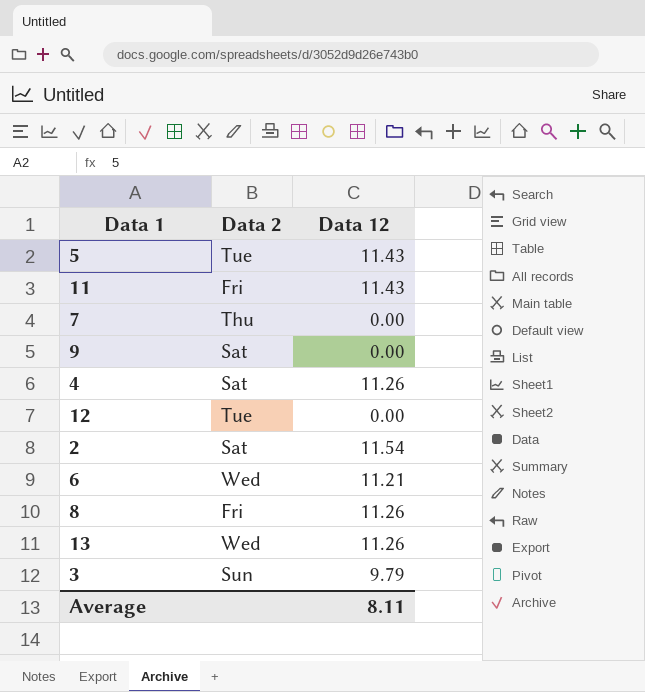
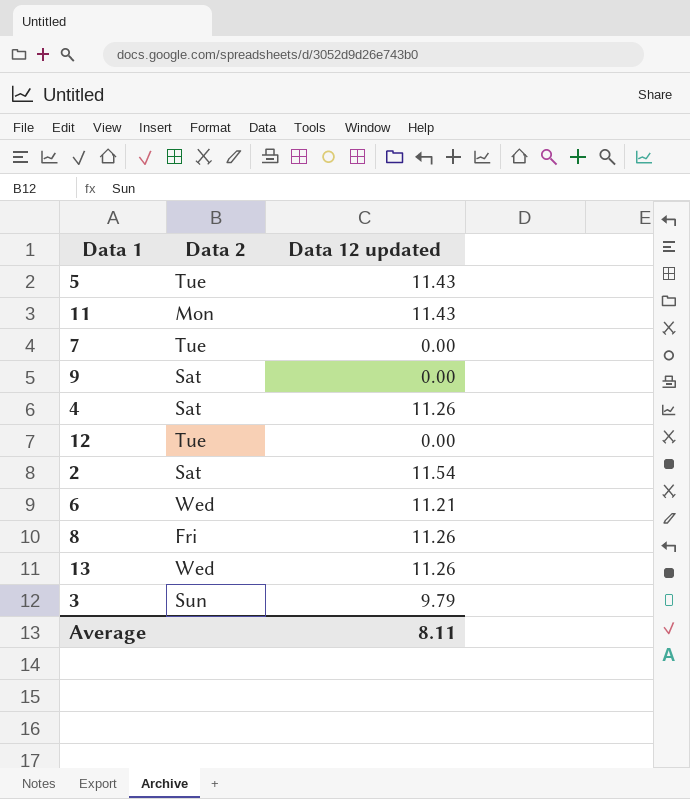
column name: Data 12 -> Data 12 updated
11 | Data 2: Fri -> Mon
7 | Data 2: Thu -> Tue

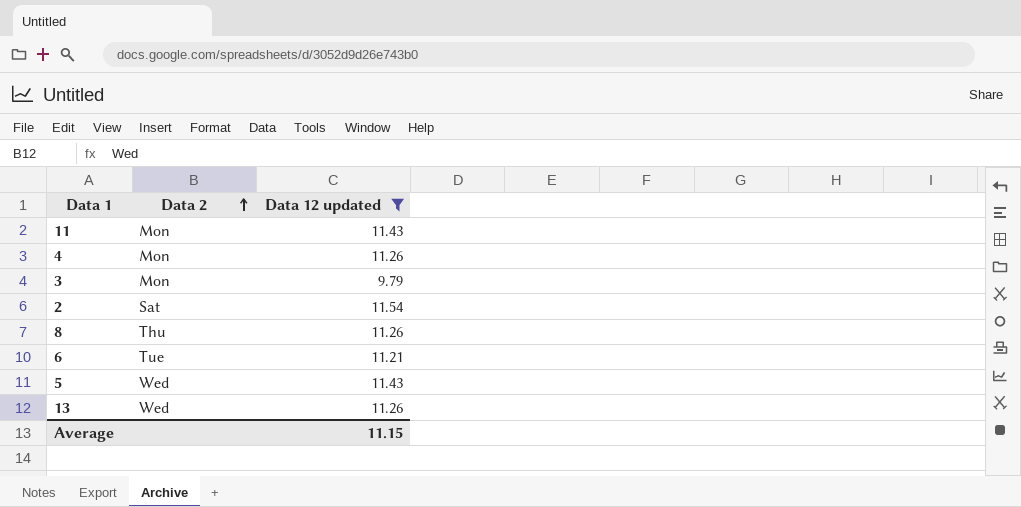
filter: none -> Data 12 updated != 0.00
row order: none -> Data 2 ascending
4 | Data 2: Sat -> Mon
3 | Data 2: Sun -> Mon
8 | Data 2: Fri -> Thu
6 | Data 2: Wed -> Tue
5 | Data 2: Tue -> Wed
Average | Data 12 updated: 8.11 -> 11.15

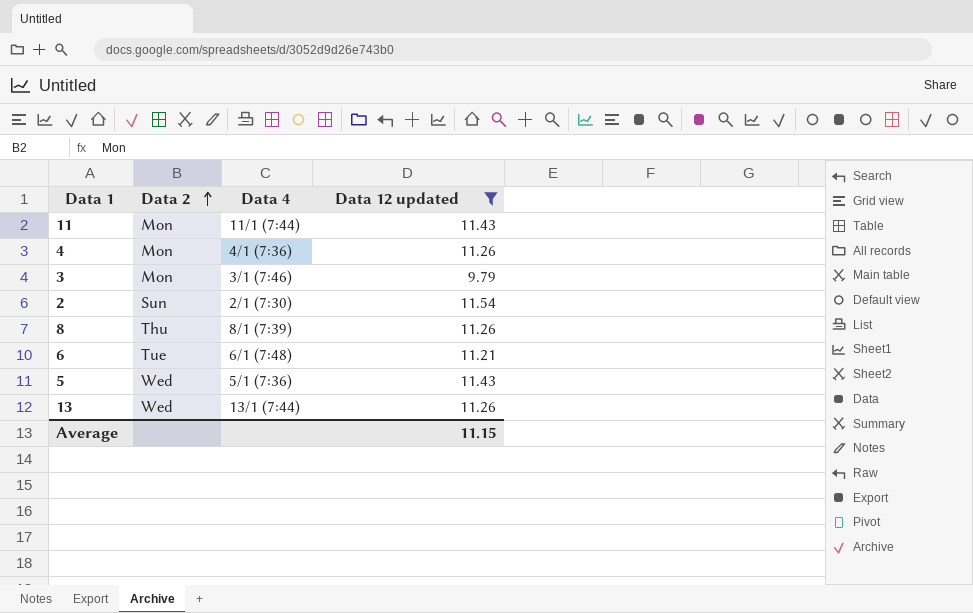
column Data 4 | position: none -> 3
2 | Data 2: Sat -> Sun

